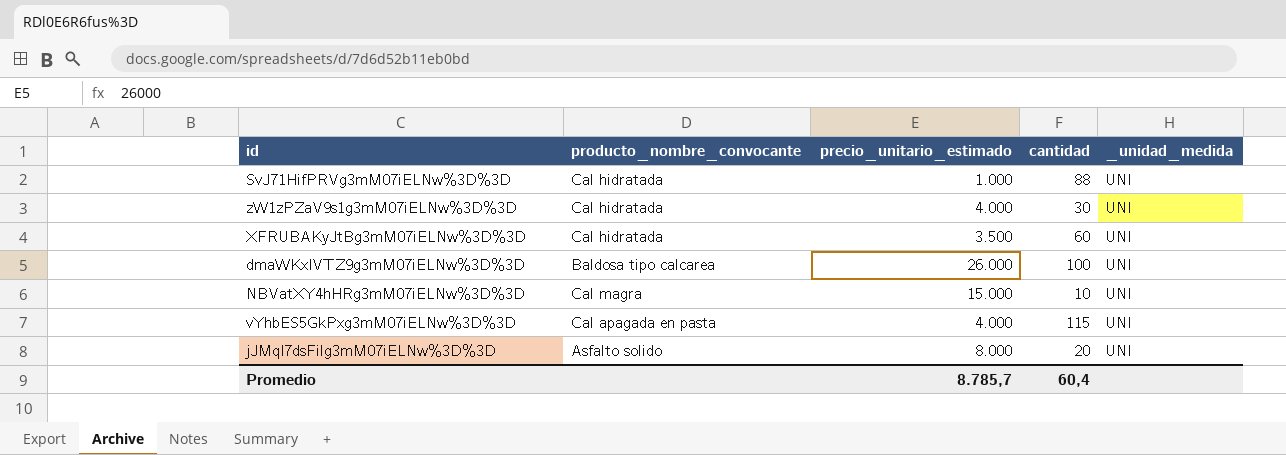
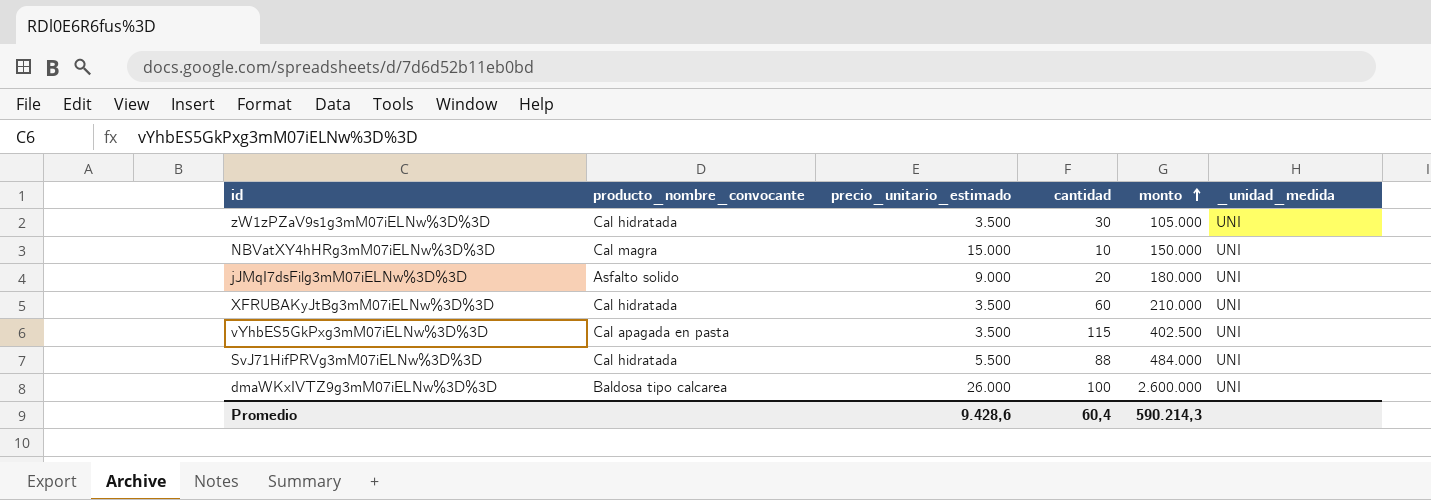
row order: none -> monto ascending
column monto | formula: none -> [precio_unitario_estimado] * [cantidad]
zW1zPZaV9s1g3mM07iELNw%3D%3D | precio_unitario_estimado: 4.000 -> 3.500
jJMqI7dsFilg3mM07iELNw%3D%3D | precio_unitario_estimado: 8.000 -> 9.000
vYhbES5GkPxg3mM07iELNw%3D%3D | precio_unitario_estimado: 4.000 -> 3.500
SvJ71HifPRVg3mM07iELNw%3D%3D | precio_unitario_estimado: 1.000 -> 5.500
Promedio | precio_unitario_estimado: 8.785,7 -> 9.428,6

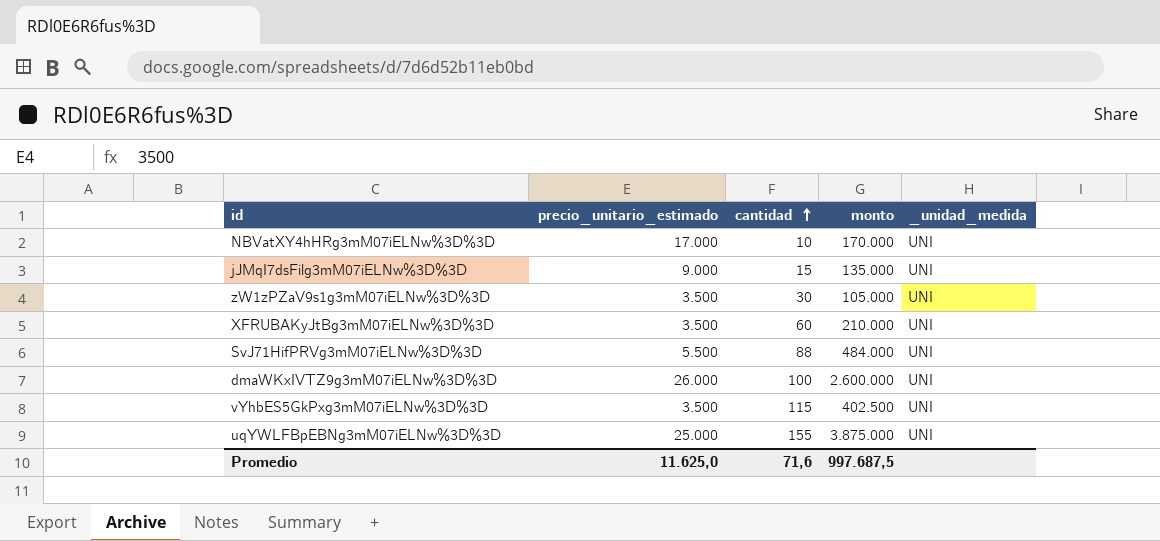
row order: monto ascending -> cantidad ascending
column producto_nombre_convocante | position: 2 -> none
NBVatXY4hHRg3mM07iELNw%3D%3D | precio_unitario_estimado: 15.000 -> 17.000
NBVatXY4hHRg3mM07iELNw%3D%3D | monto: 150.000 -> 170.000
jJMqI7dsFilg3mM07iELNw%3D%3D | cantidad: 20 -> 15
jJMqI7dsFilg3mM07iELNw%3D%3D | monto: 180.000 -> 135.000
row uqYWLFBpEBNg3mM07iELNw%3D%3D: none -> 25.000 | 155 | 3.875.000 | UNI
Promedio | precio_unitario_estimado: 9.428,6 -> 11.625,0
Promedio | cantidad: 60,4 -> 71,6
Promedio | monto: 590.214,3 -> 997.687,5

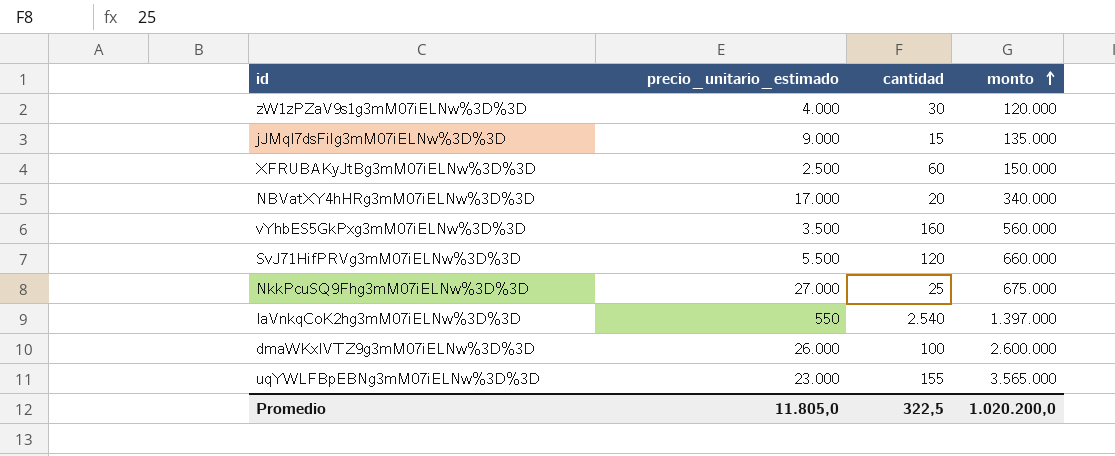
row order: cantidad ascending -> monto ascending
column _unidad_medida | position: 5 -> none
zW1zPZaV9s1g3mM07iELNw%3D%3D | precio_unitario_estimado: 3.500 -> 4.000
zW1zPZaV9s1g3mM07iELNw%3D%3D | monto: 105.000 -> 120.000
XFRUBAKyJtBg3mM07iELNw%3D%3D | precio_unitario_estimado: 3.500 -> 2.500
XFRUBAKyJtBg3mM07iELNw%3D%3D | monto: 210.000 -> 150.000
NBVatXY4hHRg3mM07iELNw%3D%3D | cantidad: 10 -> 20
NBVatXY4hHRg3mM07iELNw%3D%3D | monto: 170.000 -> 340.000
vYhbES5GkPxg3mM07iELNw%3D%3D | cantidad: 115 -> 160
vYhbES5GkPxg3mM07iELNw%3D%3D | monto: 402.500 -> 560.000
SvJ71HifPRVg3mM07iELNw%3D%3D | cantidad: 88 -> 120
SvJ71HifPRVg3mM07iELNw%3D%3D | monto: 484.000 -> 660.000
row NkkPcuSQ9Fhg3mM07iELNw%3D%3D: none -> 27.000 | 25 | 675.000
row IaVnkqCoK2hg3mM07iELNw%3D%3D: none -> 550 | 2.540 | 1.397.000
uqYWLFBpEBNg3mM07iELNw%3D%3D | precio_unitario_estimado: 25.000 -> 23.000
uqYWLFBpEBNg3mM07iELNw%3D%3D | monto: 3.875.000 -> 3.565.000
Promedio | precio_unitario_estimado: 11.625,0 -> 11.805,0
Promedio | cantidad: 71,6 -> 322,5
Promedio | monto: 997.687,5 -> 1.020.200,0

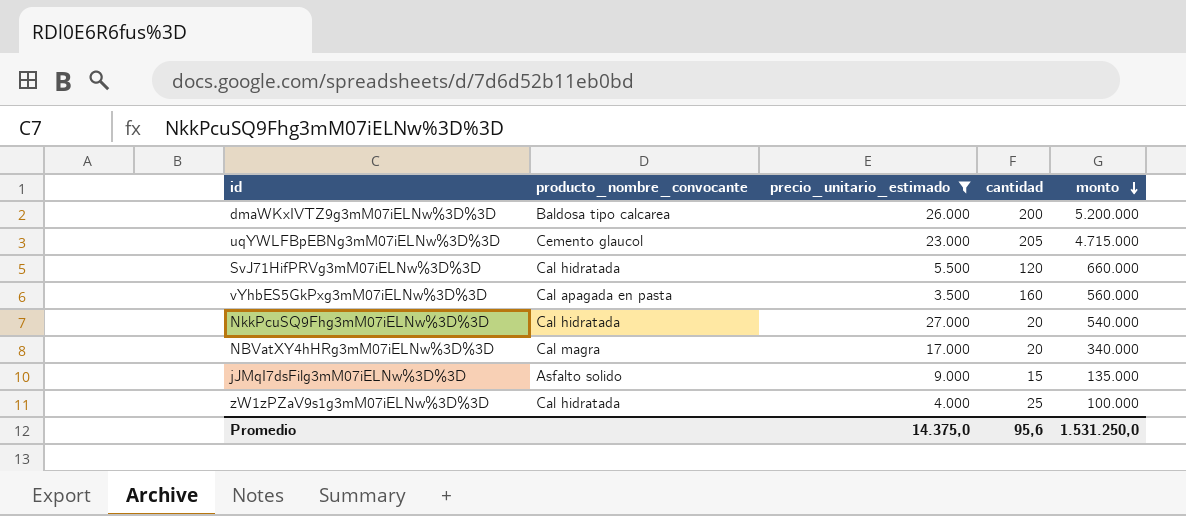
filter: none -> precio_unitario_estimado >= 3.500
row order: monto ascending -> monto descending
column producto_nombre_convocante | position: none -> 2
dmaWKxIVTZ9g3mM07iELNw%3D%3D | cantidad: 100 -> 200
dmaWKxIVTZ9g3mM07iELNw%3D%3D | monto: 2.600.000 -> 5.200.000
uqYWLFBpEBNg3mM07iELNw%3D%3D | cantidad: 155 -> 205
uqYWLFBpEBNg3mM07iELNw%3D%3D | monto: 3.565.000 -> 4.715.000
NkkPcuSQ9Fhg3mM07iELNw%3D%3D | cantidad: 25 -> 20
NkkPcuSQ9Fhg3mM07iELNw%3D%3D | monto: 675.000 -> 540.000
zW1zPZaV9s1g3mM07iELNw%3D%3D | cantidad: 30 -> 25
zW1zPZaV9s1g3mM07iELNw%3D%3D | monto: 120.000 -> 100.000
Promedio | precio_unitario_estimado: 11.805,0 -> 14.375,0
Promedio | cantidad: 322,5 -> 95,6
Promedio | monto: 1.020.200,0 -> 1.531.250,0

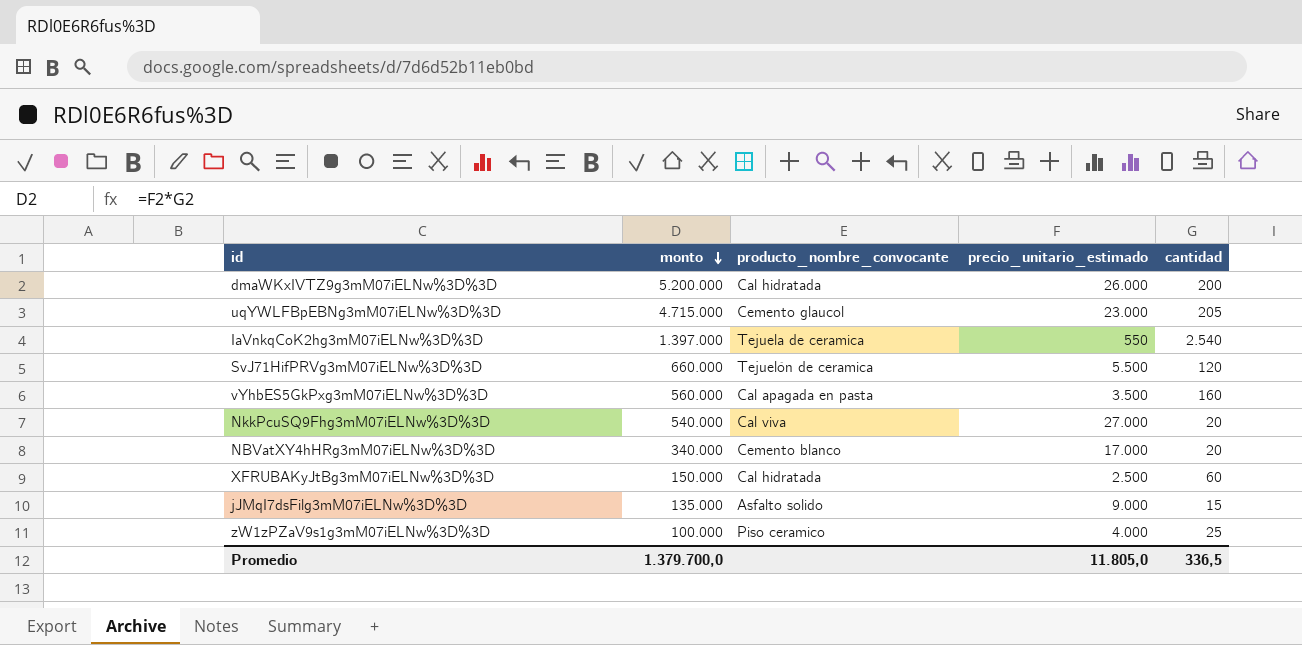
filter: precio_unitario_estimado >= 3.500 -> none
column monto | position: 5 -> 2
dmaWKxIVTZ9g3mM07iELNw%3D%3D | producto_nombre_convocante: Baldosa tipo calcarea -> Cal hidratada
SvJ71HifPRVg3mM07iELNw%3D%3D | producto_nombre_convocante: Cal hidratada -> Tejuelón de ceramica
NkkPcuSQ9Fhg3mM07iELNw%3D%3D | producto_nombre_convocante: Cal hidratada -> Cal viva
NBVatXY4hHRg3mM07iELNw%3D%3D | producto_nombre_convocante: Cal magra -> Cemento blanco
zW1zPZaV9s1g3mM07iELNw%3D%3D | producto_nombre_convocante: Cal hidratada -> Piso ceramico
Promedio | monto: 1.531.250,0 -> 1.379.700,0
Promedio | precio_unitario_estimado: 14.375,0 -> 11.805,0
Promedio | cantidad: 95,6 -> 336,5

